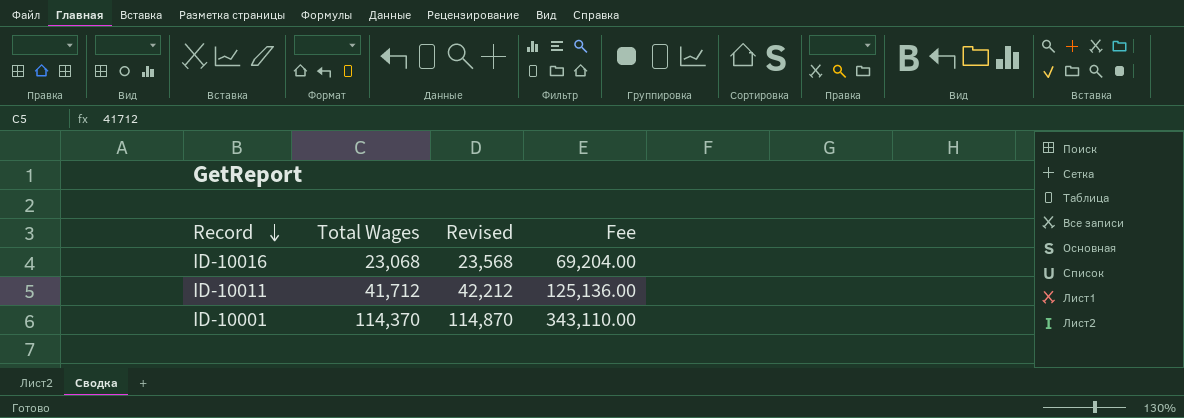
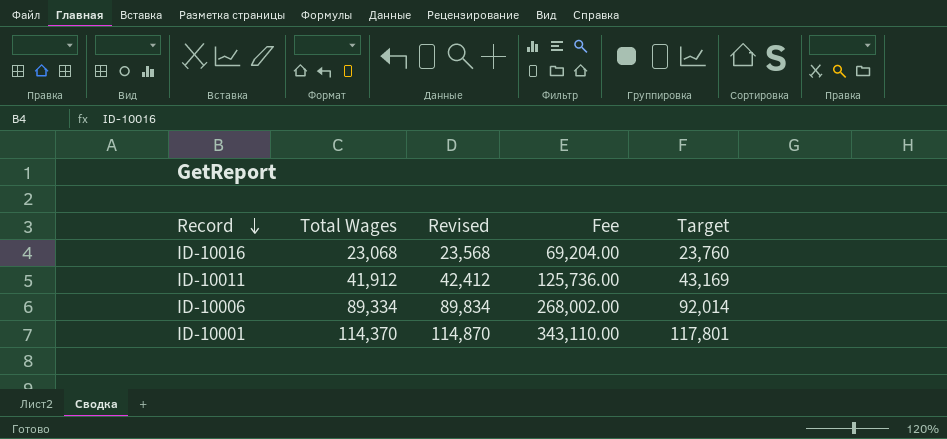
column Target | formula: none -> [Total Wages] * 1.03
ID-10011 | Total Wages: 41,712 -> 41,912
ID-10011 | Revised: 42,212 -> 42,412
ID-10011 | Fee: 125,136.00 -> 125,736.00
row ID-10006: none -> 89,334 | 89,834 | 268,002.00 | 92,014

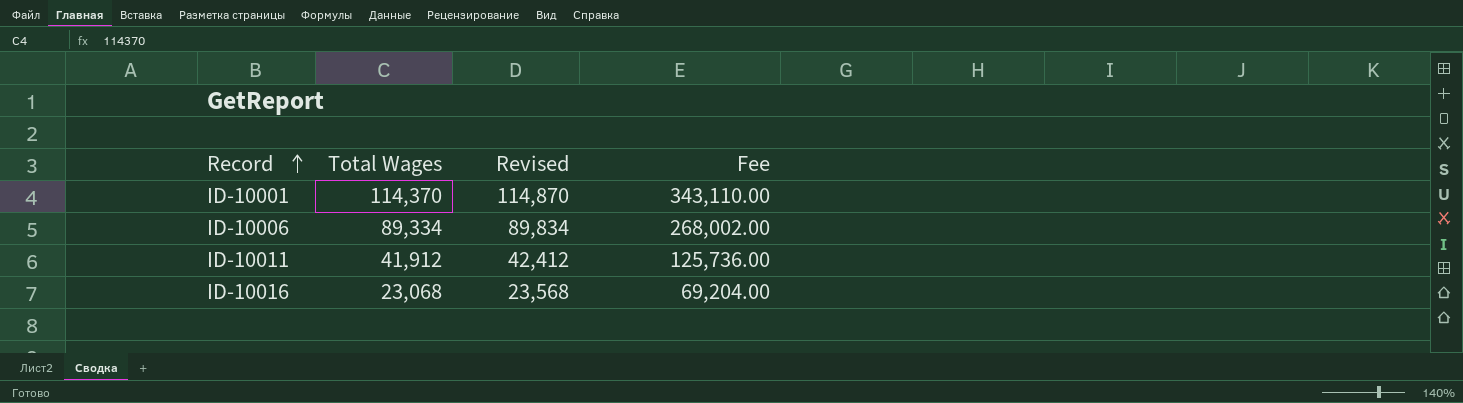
row order: Record descending -> Record ascending
column Target | formula: [Total Wages] * 1.03 -> none

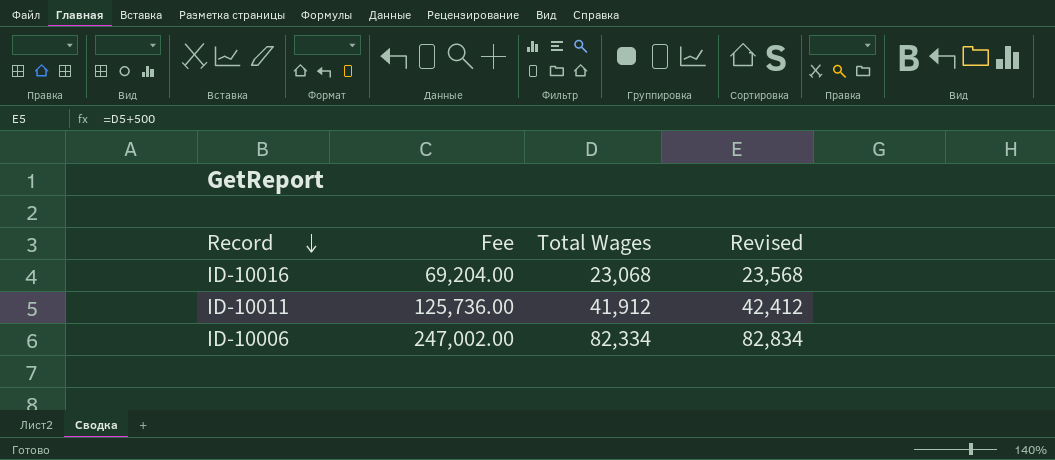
row order: Record ascending -> Record descending
column Fee | position: 4 -> 2
row ID-10001: 114,370 | 114,870 | 343,110.00 -> none
ID-10006 | Fee: 268,002.00 -> 247,002.00
ID-10006 | Total Wages: 89,334 -> 82,334
ID-10006 | Revised: 89,834 -> 82,834

